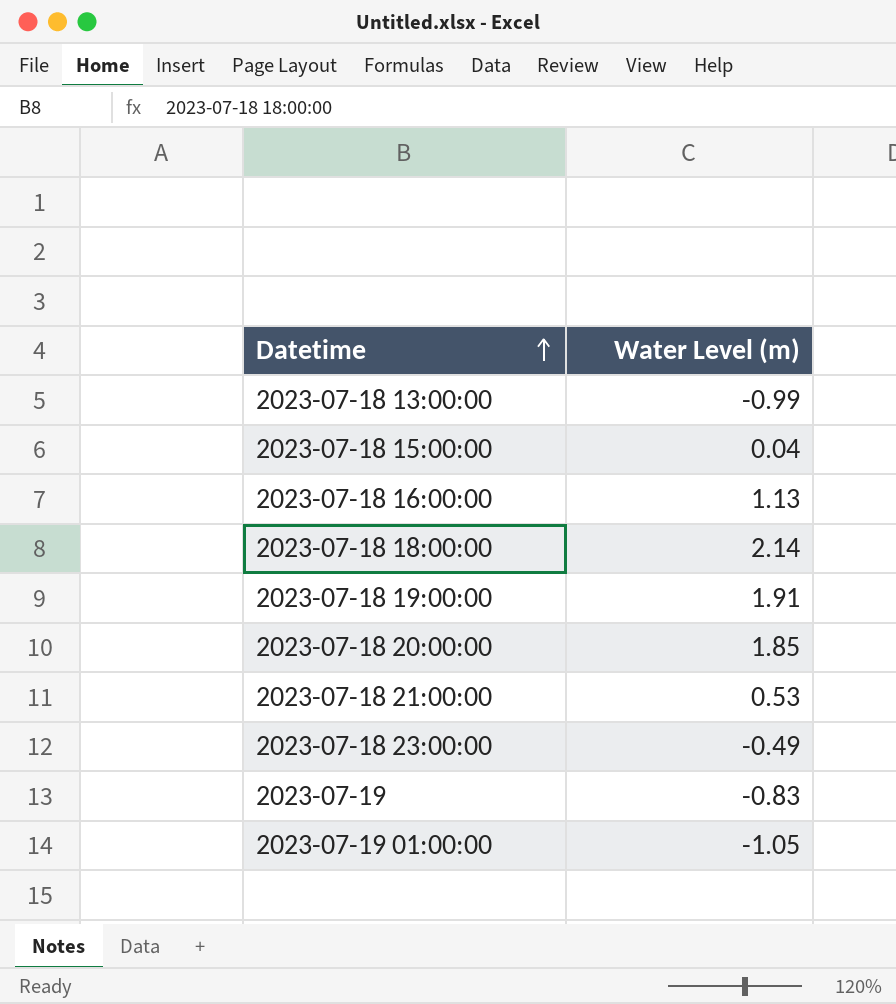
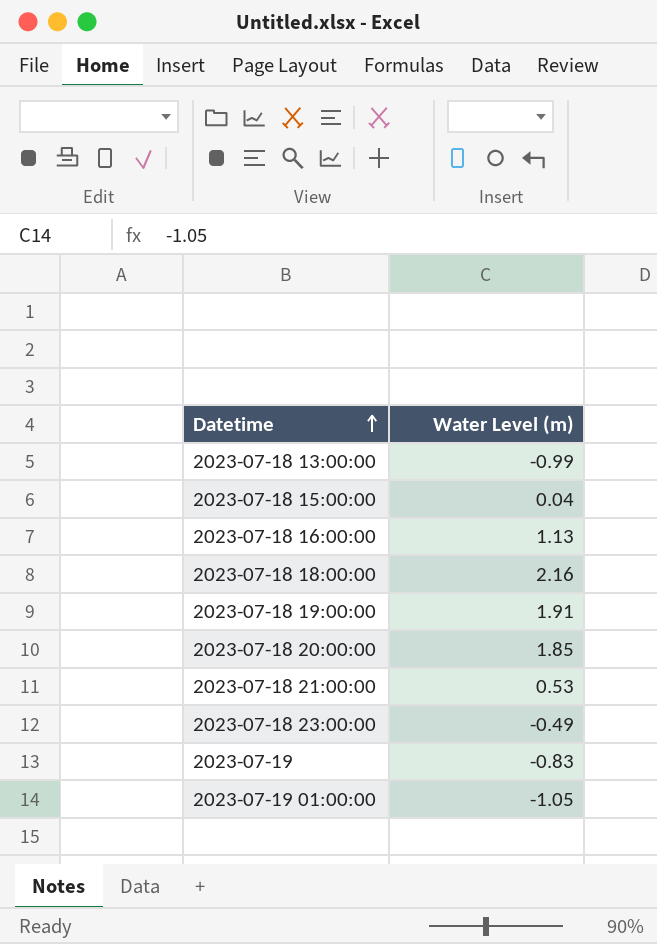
2023-07-18 18:00:00 | Water Level (m): 2.14 -> 2.16

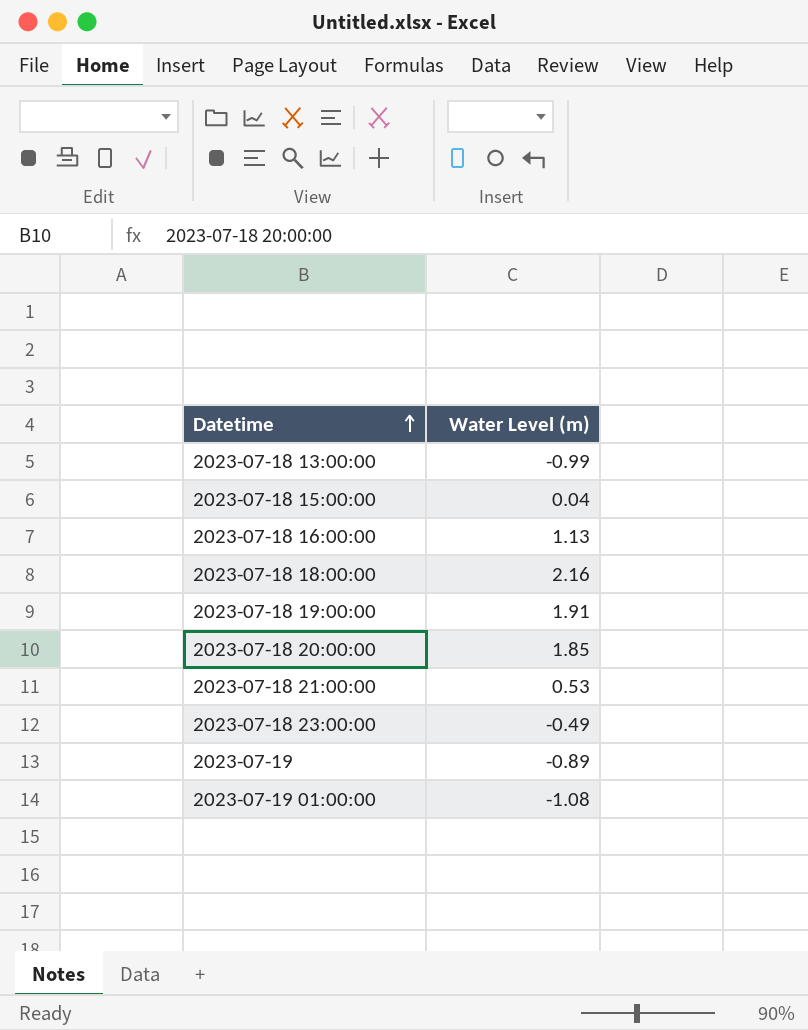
2023-07-19 | Water Level (m): -0.83 -> -0.89
2023-07-19 01:00:00 | Water Level (m): -1.05 -> -1.08

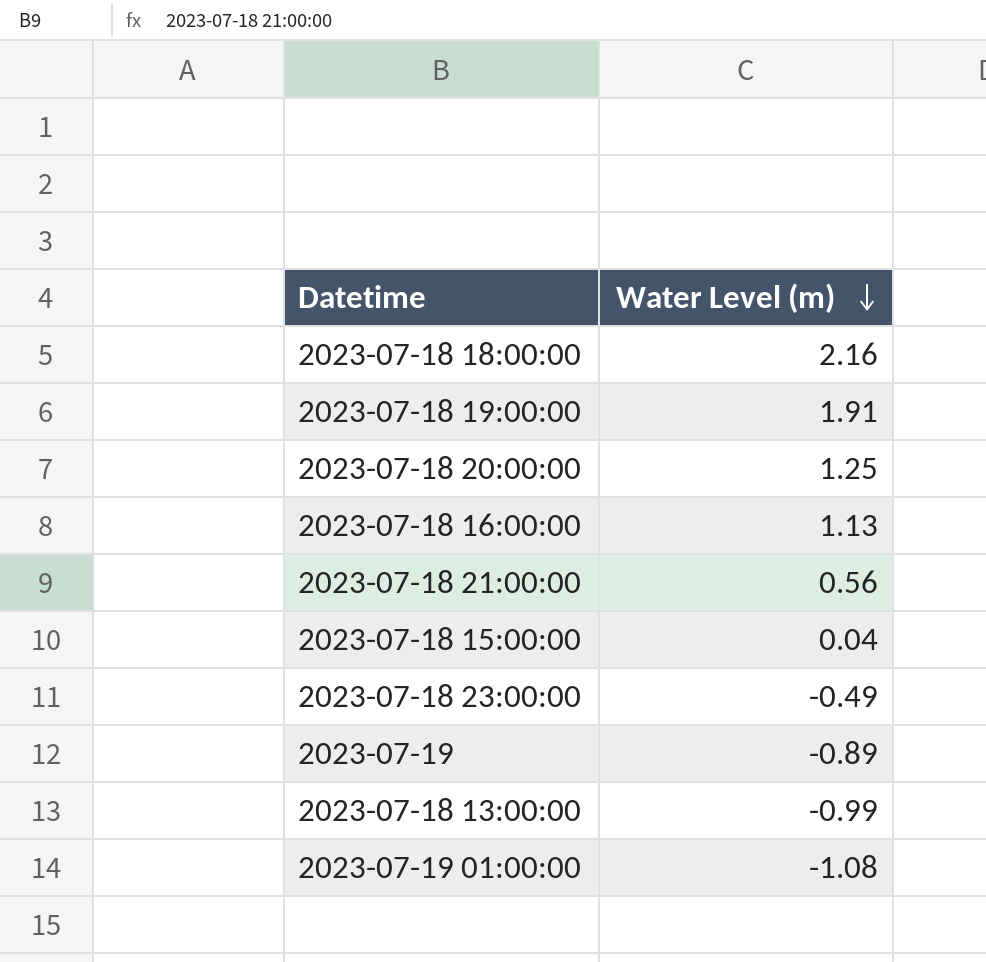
row order: Datetime ascending -> Water Level (m) descending
2023-07-18 20:00:00 | Water Level (m): 1.85 -> 1.25
2023-07-18 21:00:00 | Water Level (m): 0.53 -> 0.56

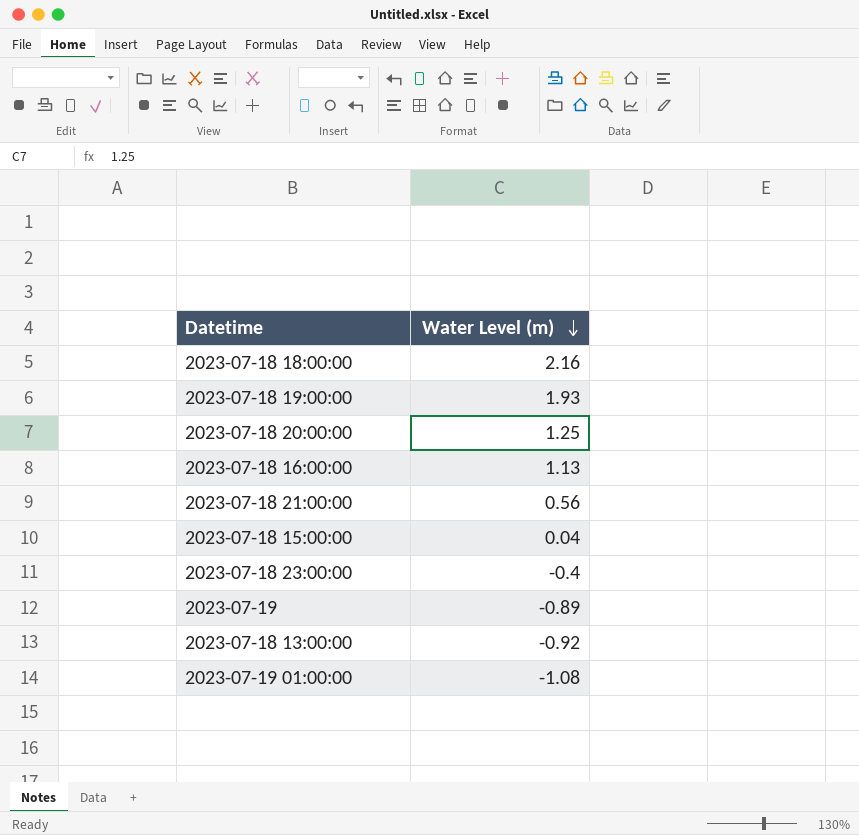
2023-07-18 19:00:00 | Water Level (m): 1.91 -> 1.93
2023-07-18 23:00:00 | Water Level (m): -0.49 -> -0.4
2023-07-18 13:00:00 | Water Level (m): -0.99 -> -0.92

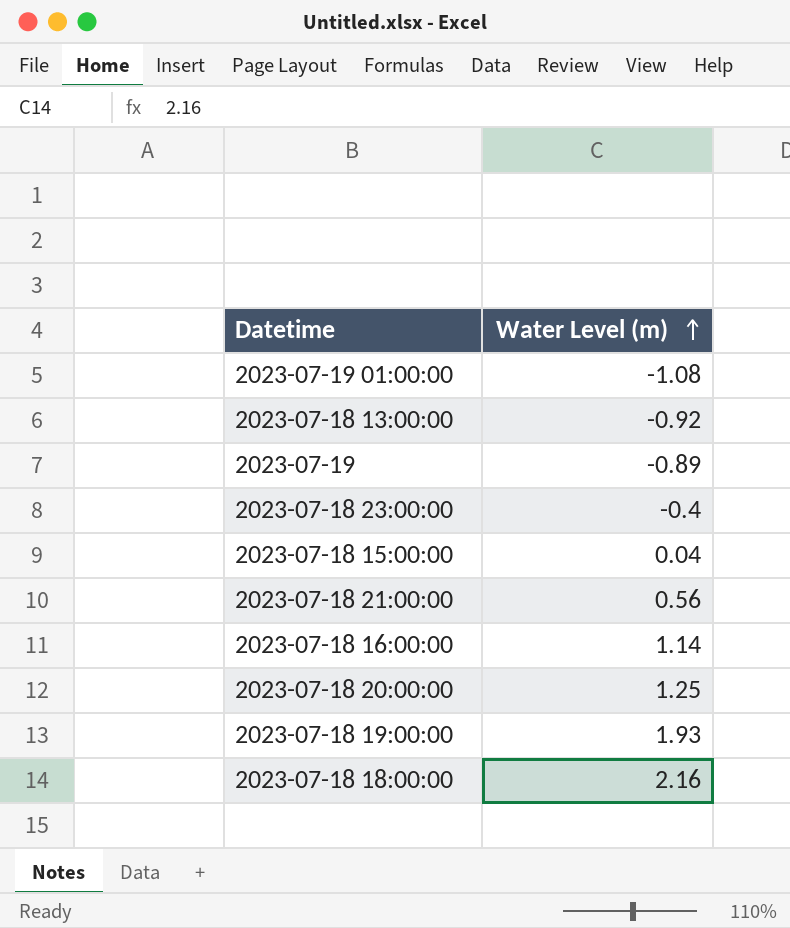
row order: Water Level (m) descending -> Water Level (m) ascending
2023-07-18 16:00:00 | Water Level (m): 1.13 -> 1.14

